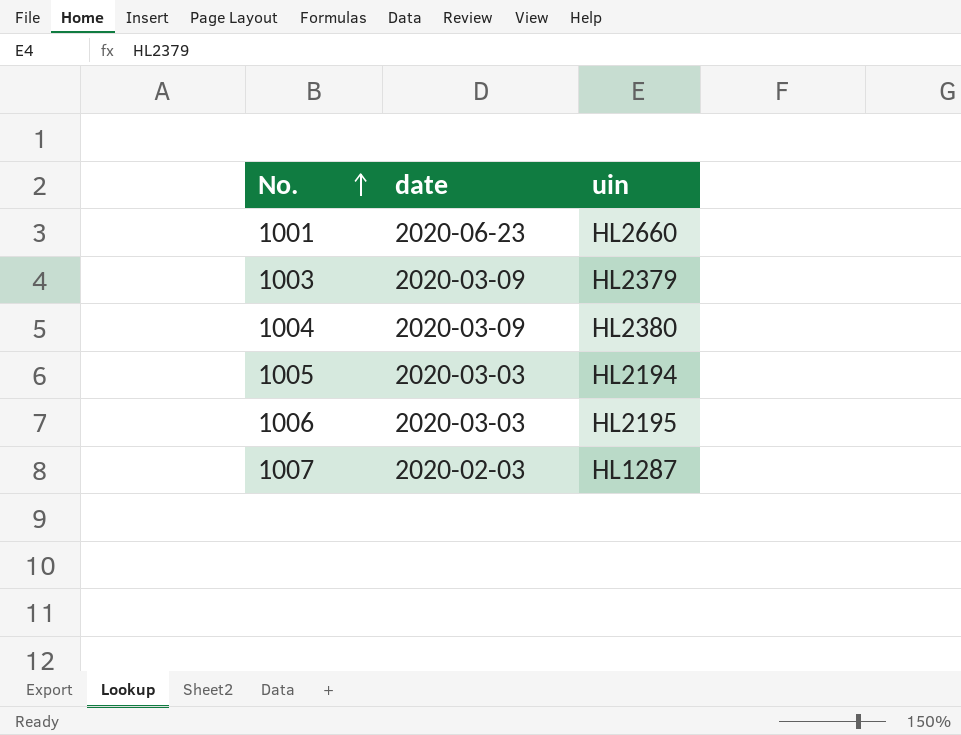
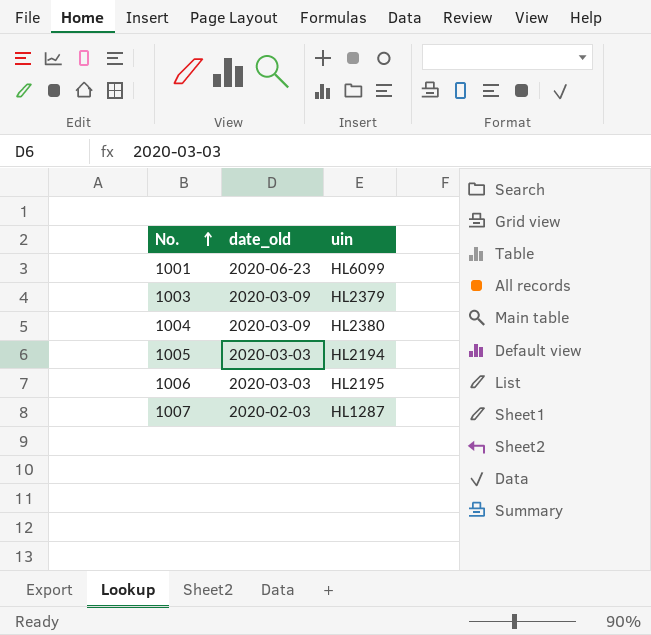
column name: date -> date_old
1001 | uin: HL2660 -> HL6099

